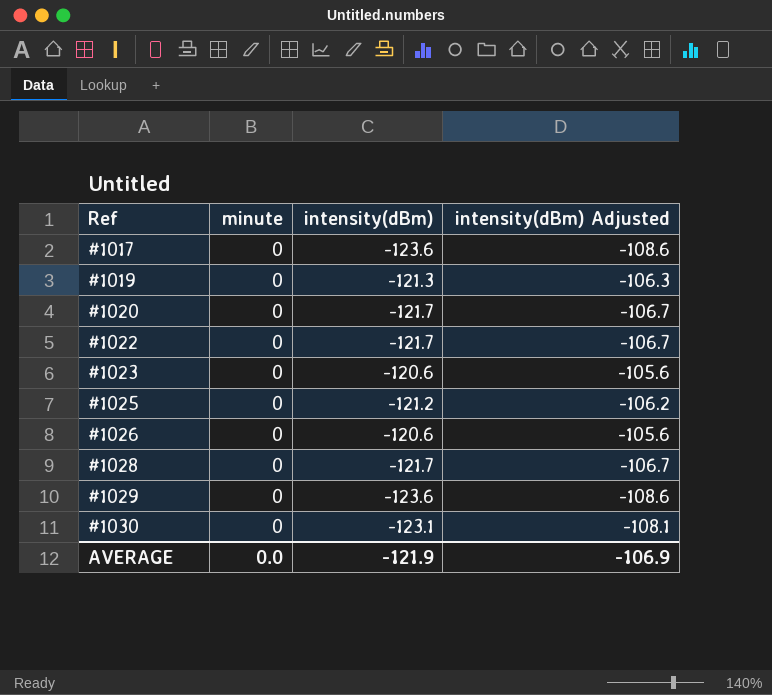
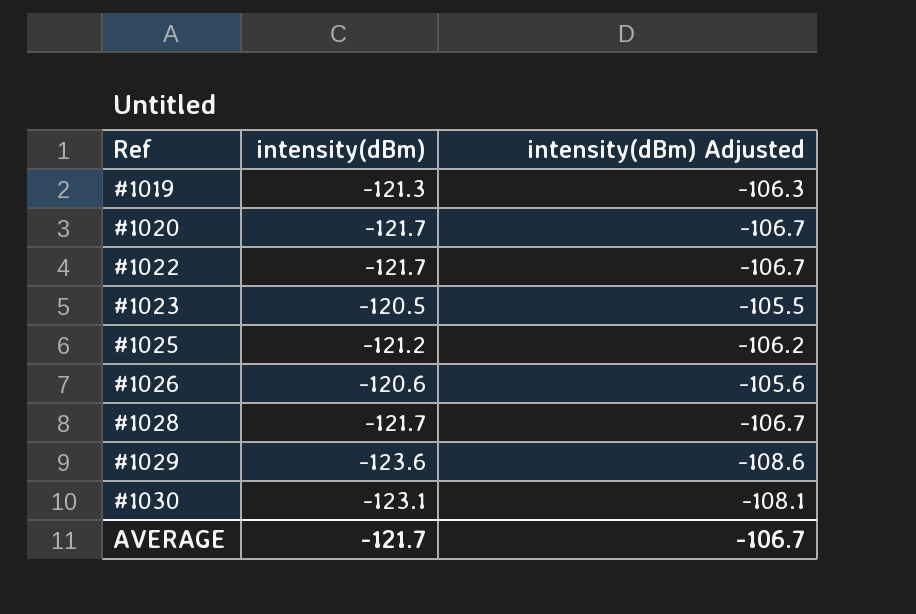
column minute | position: 2 -> none
row #1017: 0 | -123.6 | -108.6 -> none
#1023 | intensity(dBm): -120.6 -> -120.5
#1023 | intensity(dBm) Adjusted: -105.6 -> -105.5
AVERAGE | intensity(dBm): -121.9 -> -121.7
AVERAGE | intensity(dBm) Adjusted: -106.9 -> -106.7

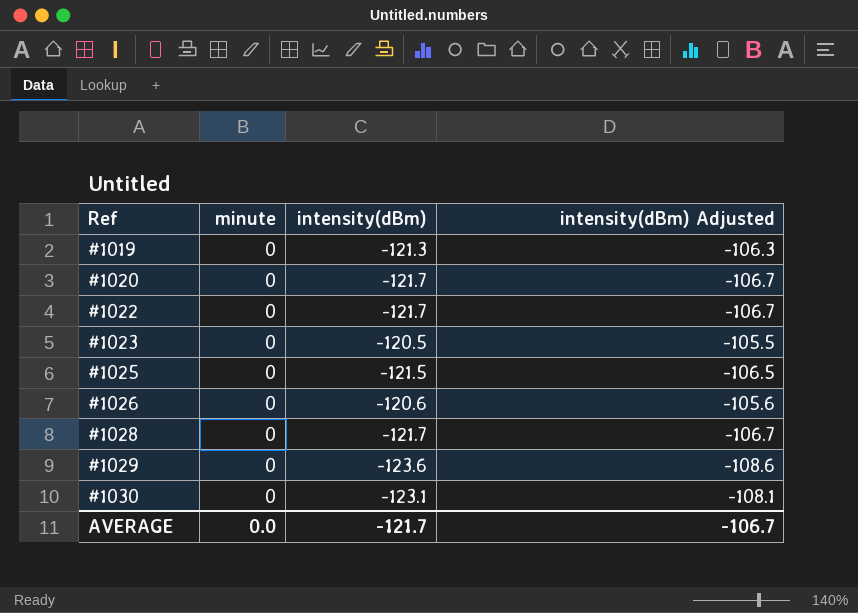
column minute | position: none -> 2
#1025 | intensity(dBm): -121.2 -> -121.5
#1025 | intensity(dBm) Adjusted: -106.2 -> -106.5

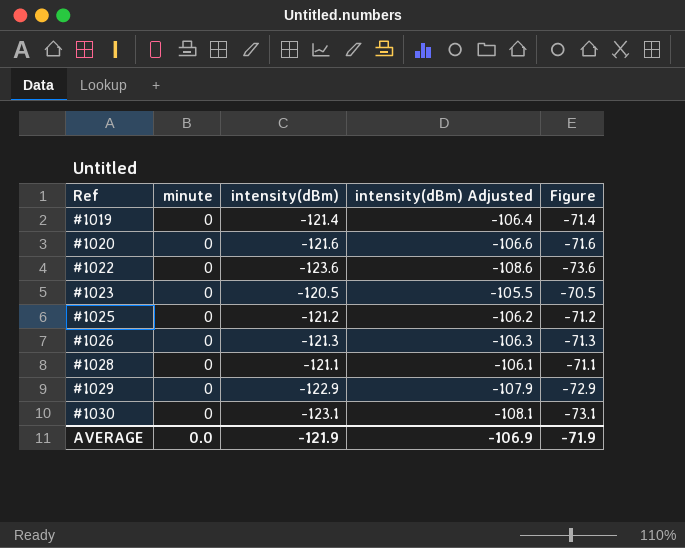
column Figure | formula: none -> [intensity(dBm)] + 50
#1019 | intensity(dBm): -121.3 -> -121.4
#1019 | intensity(dBm) Adjusted: -106.3 -> -106.4
#1020 | intensity(dBm): -121.7 -> -121.6
#1020 | intensity(dBm) Adjusted: -106.7 -> -106.6
#1022 | intensity(dBm): -121.7 -> -123.6
#1022 | intensity(dBm) Adjusted: -106.7 -> -108.6
#1025 | intensity(dBm): -121.5 -> -121.2
#1025 | intensity(dBm) Adjusted: -106.5 -> -106.2
#1026 | intensity(dBm): -120.6 -> -121.3
#1026 | intensity(dBm) Adjusted: -105.6 -> -106.3
#1028 | intensity(dBm): -121.7 -> -121.1
#1028 | intensity(dBm) Adjusted: -106.7 -> -106.1
#1029 | intensity(dBm): -123.6 -> -122.9
#1029 | intensity(dBm) Adjusted: -108.6 -> -107.9
AVERAGE | intensity(dBm): -121.7 -> -121.9
AVERAGE | intensity(dBm) Adjusted: -106.7 -> -106.9

